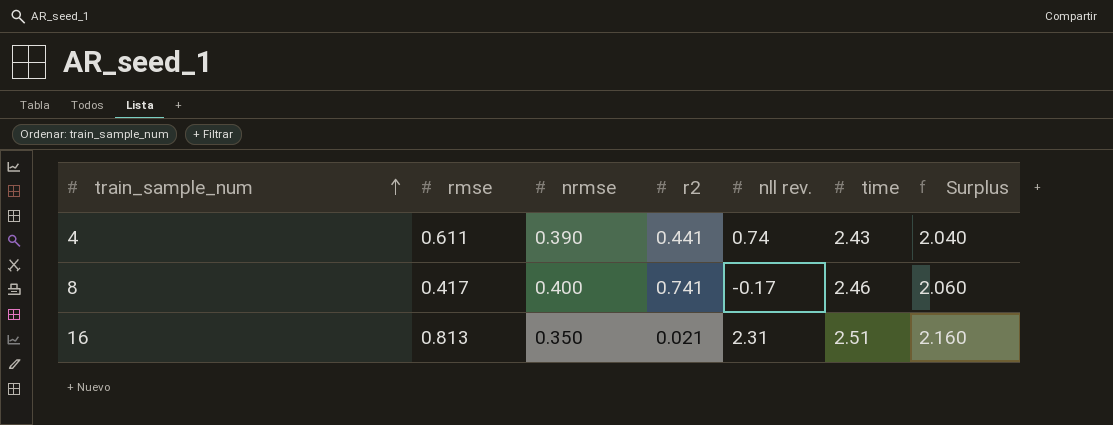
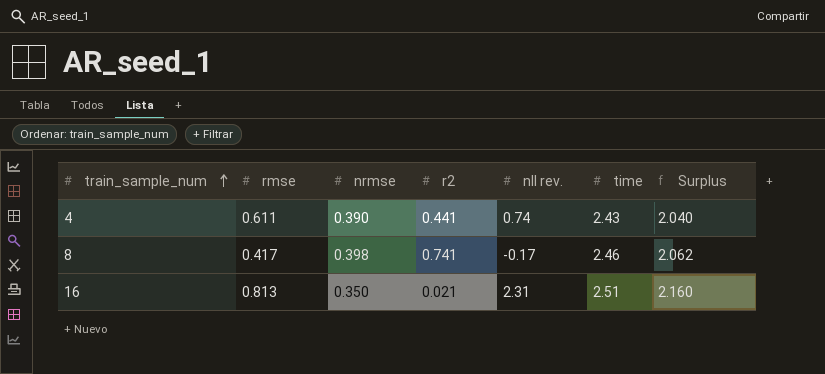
8 | nrmse: 0.400 -> 0.398
8 | Surplus: 2.060 -> 2.062

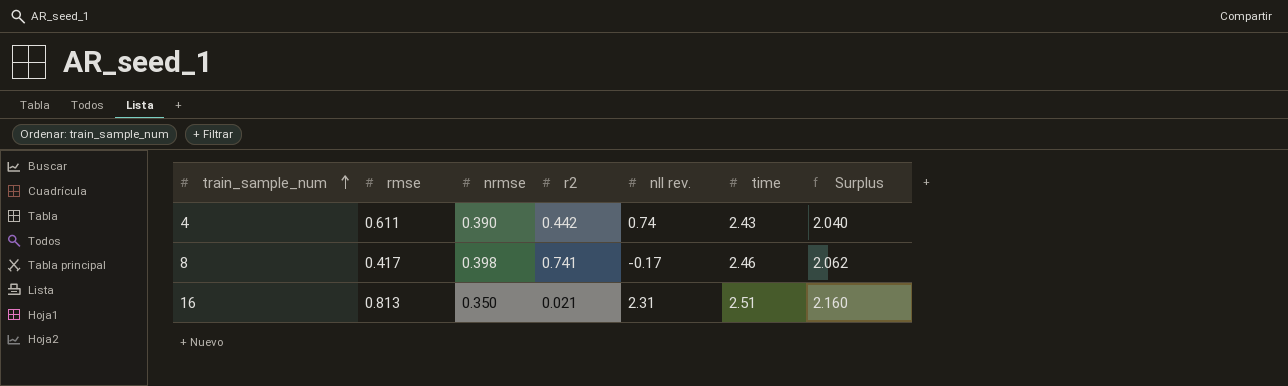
4 | r2: 0.441 -> 0.442

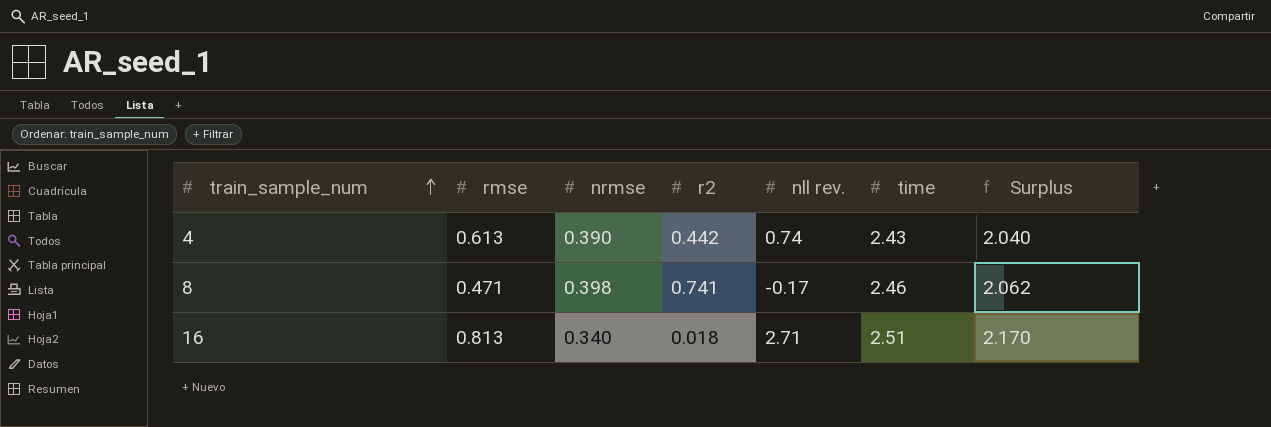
4 | rmse: 0.611 -> 0.613
8 | rmse: 0.417 -> 0.471
16 | nrmse: 0.350 -> 0.340
16 | r2: 0.021 -> 0.018
16 | nll rev.: 2.31 -> 2.71
16 | Surplus: 2.160 -> 2.170

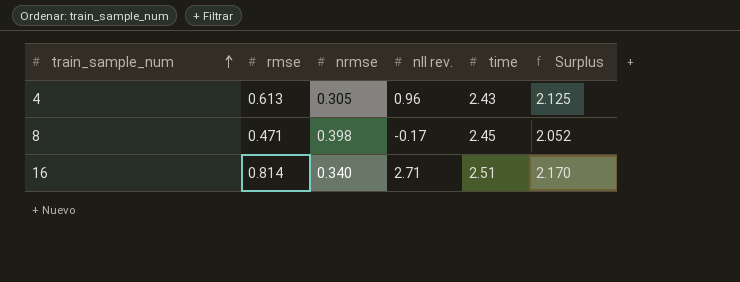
column r2 | position: 4 -> none
4 | nrmse: 0.390 -> 0.305
4 | nll rev.: 0.74 -> 0.96
4 | Surplus: 2.040 -> 2.125
8 | time: 2.46 -> 2.45
8 | Surplus: 2.062 -> 2.052
16 | rmse: 0.813 -> 0.814

